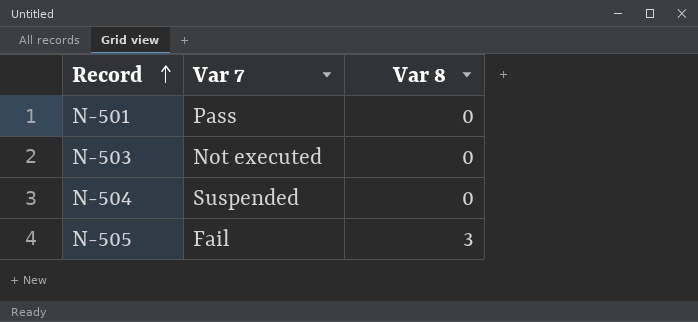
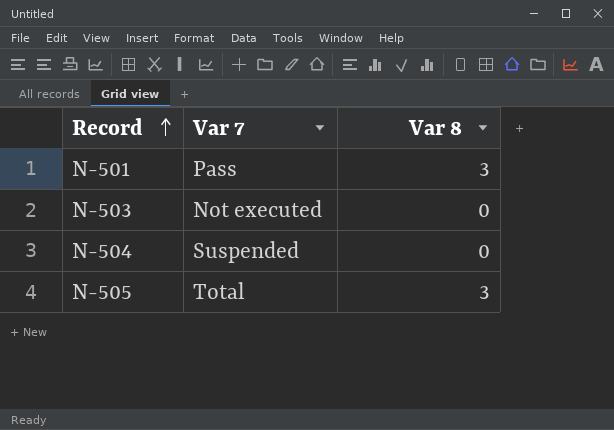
N-501 | Var 8: 0 -> 3
N-505 | Var 7: Fail -> Total

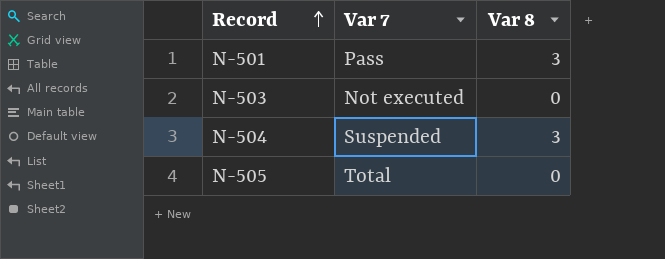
N-504 | Var 8: 0 -> 3
N-505 | Var 8: 3 -> 0

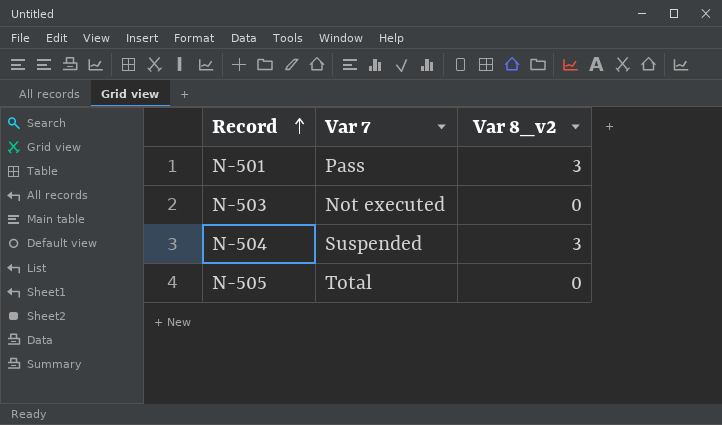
column name: Var 8 -> Var 8_v2

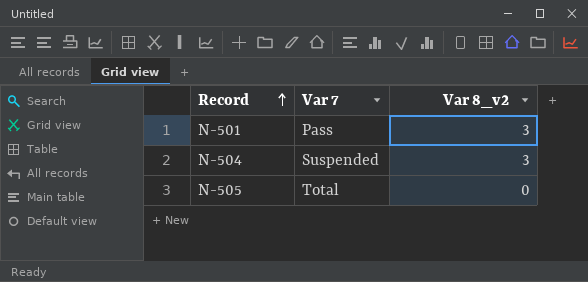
row N-503: Not executed | 0 -> none

